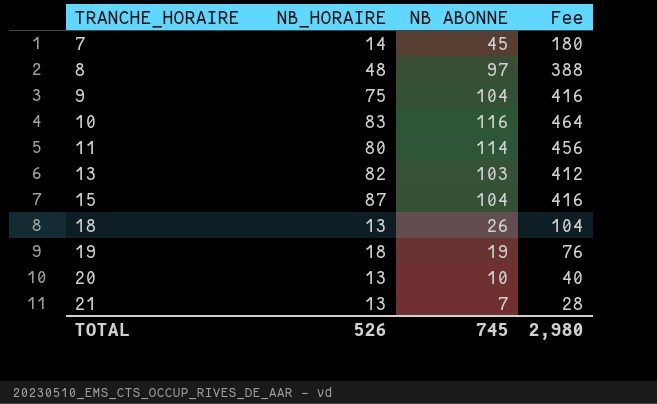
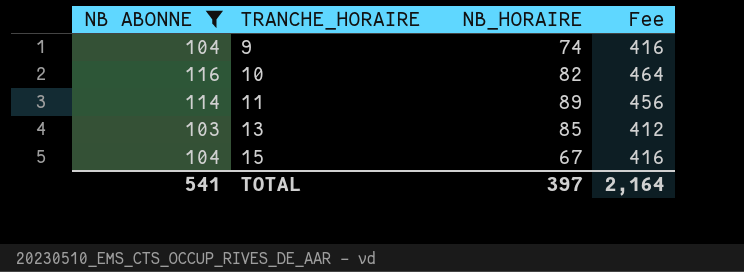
filter: none -> NB ABONNE >= 103
column NB ABONNE | position: 3 -> 1
9 | NB_HORAIRE: 75 -> 74
10 | NB_HORAIRE: 83 -> 82
11 | NB_HORAIRE: 80 -> 89
13 | NB_HORAIRE: 82 -> 85
15 | NB_HORAIRE: 87 -> 67
TOTAL | NB ABONNE: 745 -> 541
TOTAL | NB_HORAIRE: 526 -> 397
TOTAL | Fee: 2,980 -> 2,164

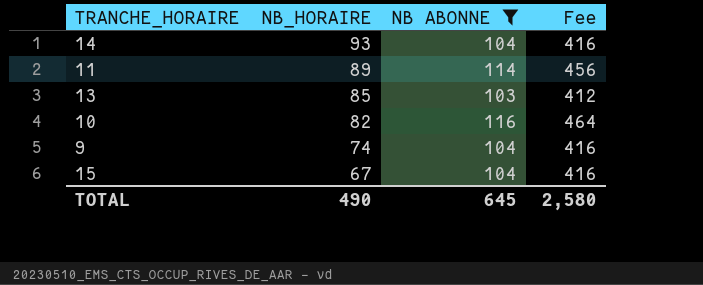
row order: TRANCHE_HORAIRE ascending -> NB_HORAIRE descending
column NB ABONNE | position: 1 -> 3
row 14: none -> 93 | 104 | 416
TOTAL | NB_HORAIRE: 397 -> 490
TOTAL | NB ABONNE: 541 -> 645
TOTAL | Fee: 2,164 -> 2,580

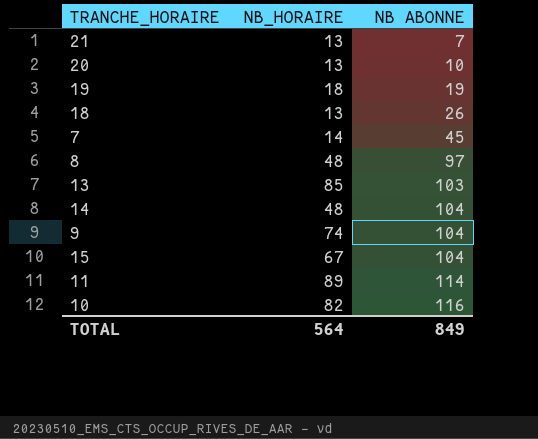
filter: NB ABONNE >= 103 -> none
row order: NB_HORAIRE descending -> NB ABONNE ascending
column Fee | formula: [NB ABONNE] * 4 -> none
14 | NB_HORAIRE: 93 -> 48
TOTAL | NB_HORAIRE: 490 -> 564
TOTAL | NB ABONNE: 645 -> 849

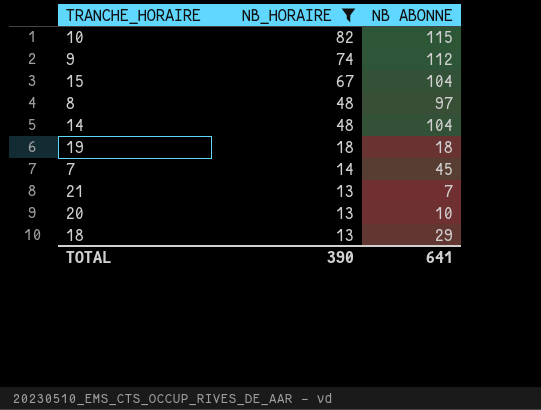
filter: none -> NB_HORAIRE <= 82
row order: NB ABONNE ascending -> NB_HORAIRE descending
10 | NB ABONNE: 116 -> 115
9 | NB ABONNE: 104 -> 112
19 | NB ABONNE: 19 -> 18
18 | NB ABONNE: 26 -> 29
TOTAL | NB_HORAIRE: 564 -> 390
TOTAL | NB ABONNE: 849 -> 641

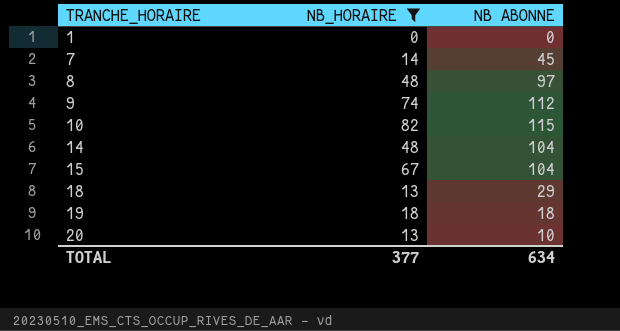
row order: NB_HORAIRE descending -> TRANCHE_HORAIRE ascending
row 21: 13 | 7 -> none
row 1: none -> 0 | 0
TOTAL | NB_HORAIRE: 390 -> 377
TOTAL | NB ABONNE: 641 -> 634

